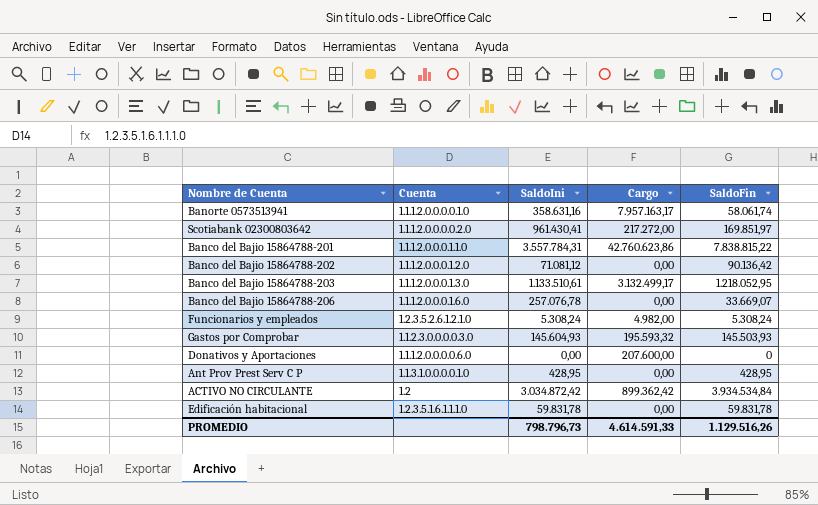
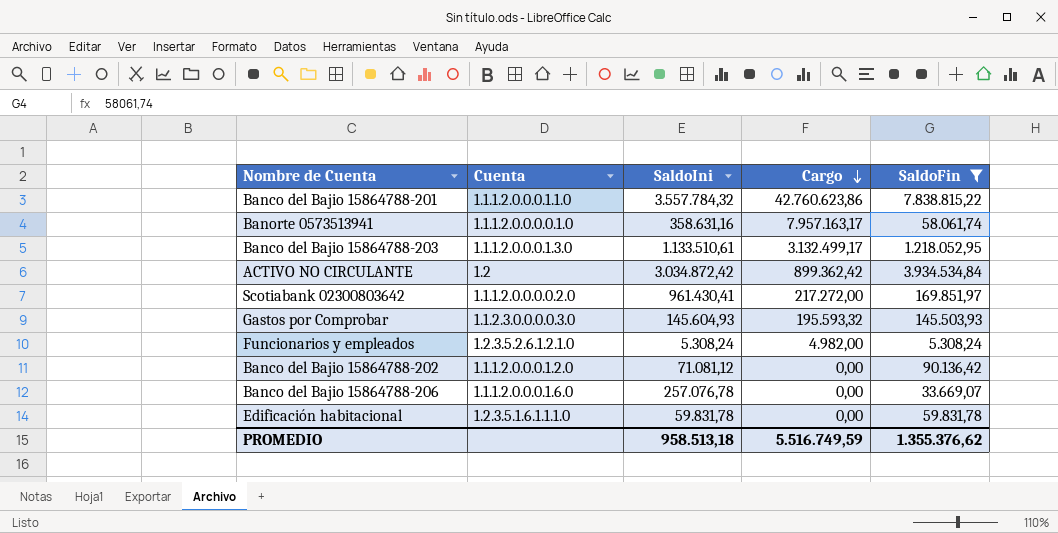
filter: none -> SaldoFin >= 5.308,24
row order: none -> Cargo descending
Banco del Bajio 15864788-201 | SaldoIni: 3.557.784,31 -> 3.557.784,32
PROMEDIO | SaldoIni: 798.796,73 -> 958.513,18
PROMEDIO | Cargo: 4.614.591,33 -> 5.516.749,59
PROMEDIO | SaldoFin: 1.129.516,26 -> 1.355.376,62

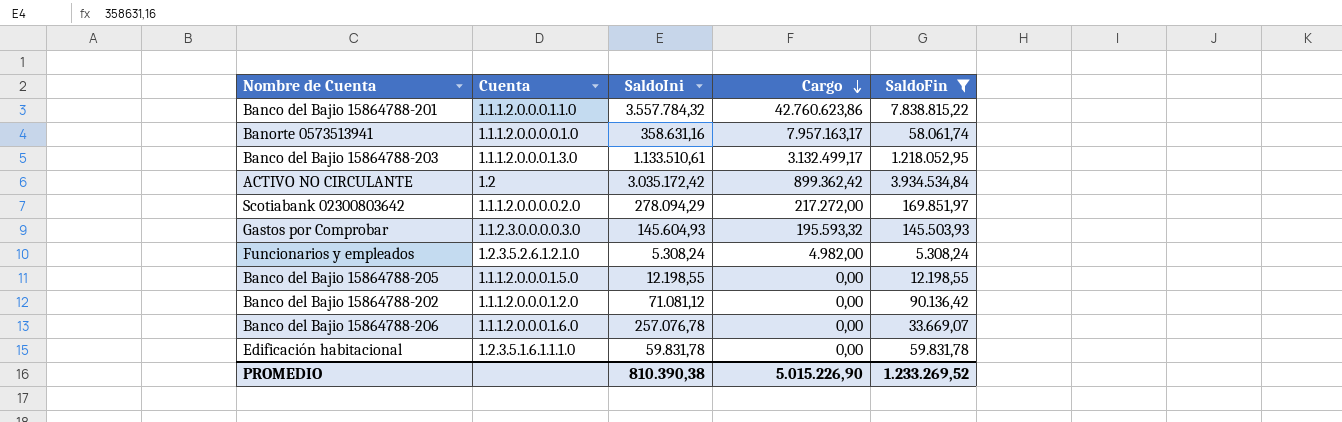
ACTIVO NO CIRCULANTE | SaldoIni: 3.034.872,42 -> 3.035.172,42
Scotiabank 02300803642 | SaldoIni: 961.430,41 -> 278.094,29
row Banco del Bajio 15864788-205: none -> 1.1.1.2.0.0.0.1.5.0 | 12.198,55 | 0,00 | 12.198,55
PROMEDIO | SaldoIni: 958.513,18 -> 810.390,38
PROMEDIO | Cargo: 5.516.749,59 -> 5.015.226,90
PROMEDIO | SaldoFin: 1.355.376,62 -> 1.233.269,52

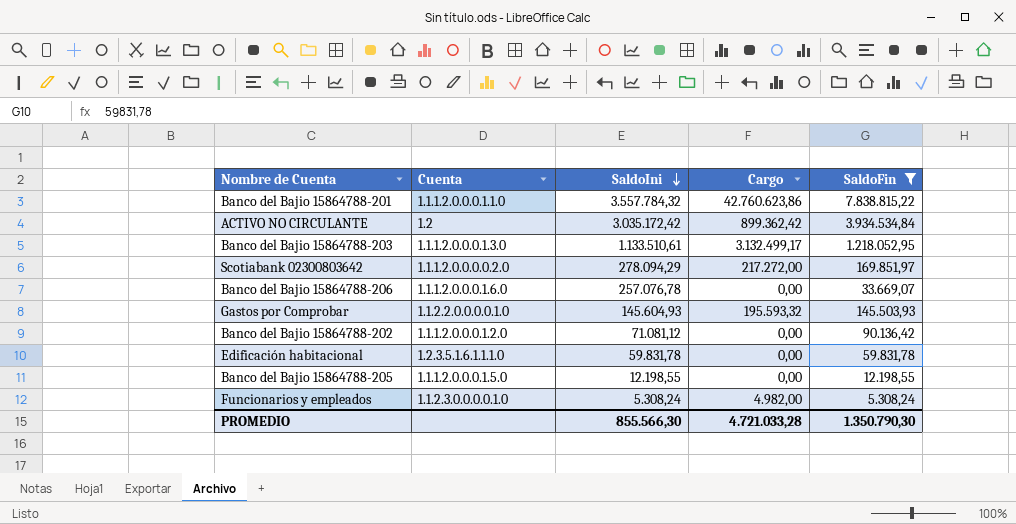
row order: Cargo descending -> SaldoIni descending
row Banorte 0573513941: 1.1.1.2.0.0.0.0.1.0 | 358.631,16 | 7.957.163,17 | 58.061,74 -> none
Gastos por Comprobar | Cuenta: 1.1.2.3.0.0.0.0.3.0 -> 1.1.2.2.0.0.0.0.1.0
Funcionarios y empleados | Cuenta: 1.2.3.5.2.6.1.2.1.0 -> 1.1.2.3.0.0.0.0.1.0
PROMEDIO | SaldoIni: 810.390,38 -> 855.566,30
PROMEDIO | Cargo: 5.015.226,90 -> 4.721.033,28
PROMEDIO | SaldoFin: 1.233.269,52 -> 1.350.790,30

